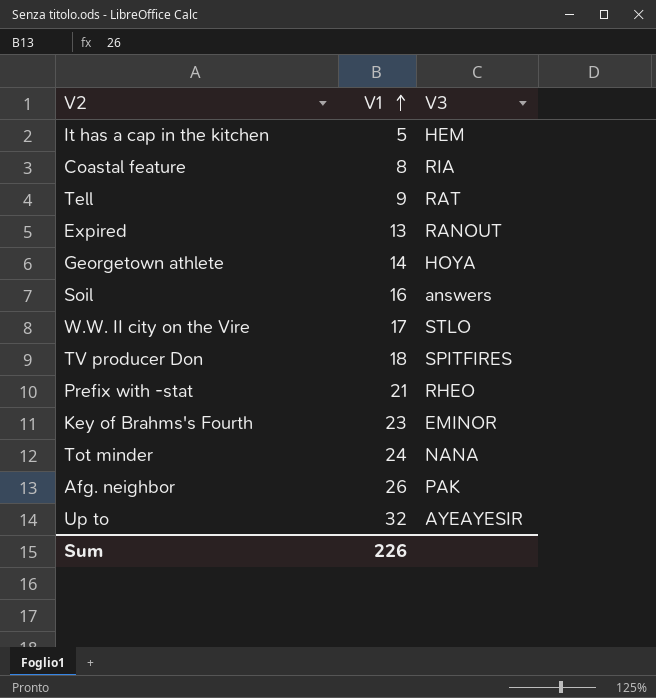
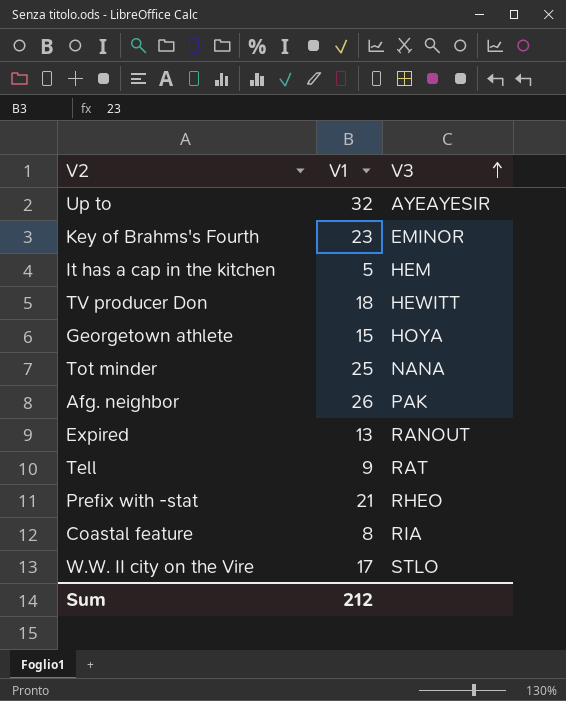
row order: V1 ascending -> V3 ascending
row Soil: 16 | answers -> none
TV producer Don | V3: SPITFIRES -> HEWITT
Georgetown athlete | V1: 14 -> 15
Tot minder | V1: 24 -> 25
Sum | V1: 226 -> 212

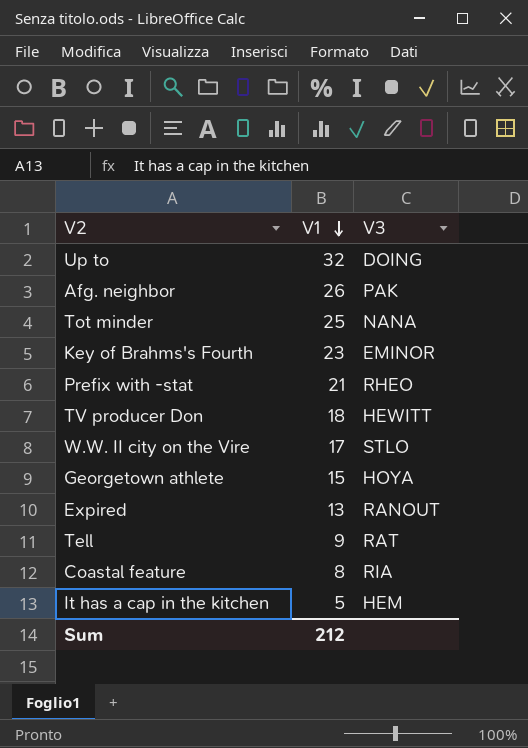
row order: V3 ascending -> V1 descending
Up to | V3: AYEAYESIR -> DOING

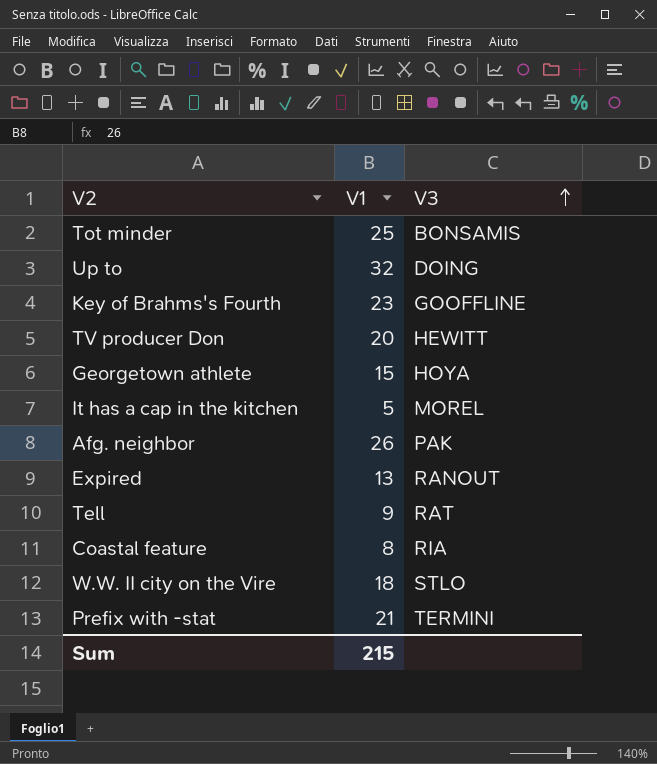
row order: V1 descending -> V3 ascending
Tot minder | V3: NANA -> BONSAMIS
Key of Brahms's Fourth | V3: EMINOR -> GOOFFLINE
TV producer Don | V1: 18 -> 20
It has a cap in the kitchen | V3: HEM -> MOREL
W.W. II city on the Vire | V1: 17 -> 18
Prefix with -stat | V3: RHEO -> TERMINI
Sum | V1: 212 -> 215

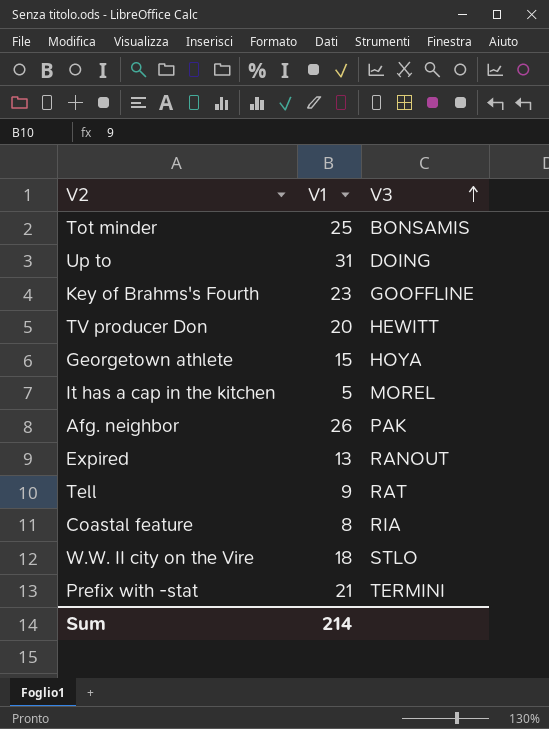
Up to | V1: 32 -> 31
Sum | V1: 215 -> 214

